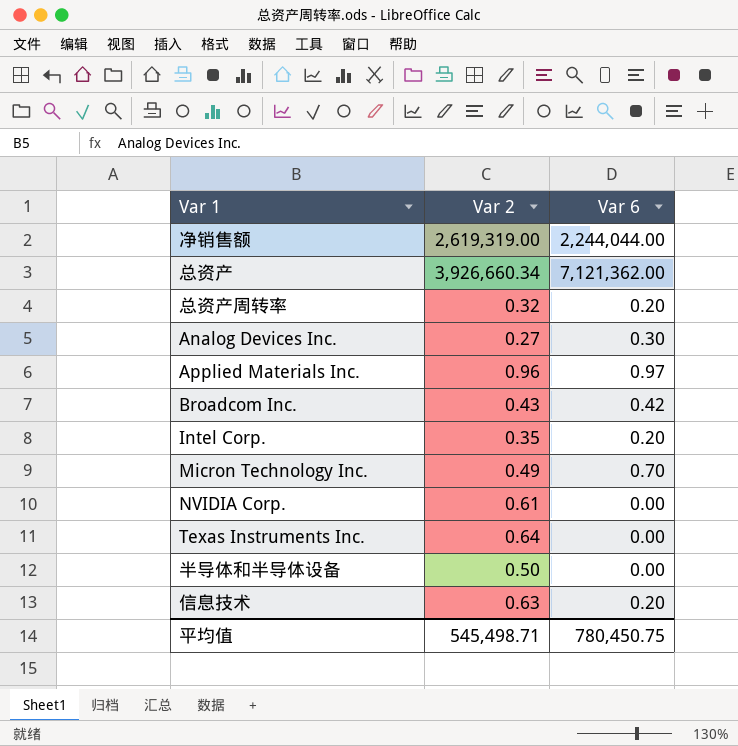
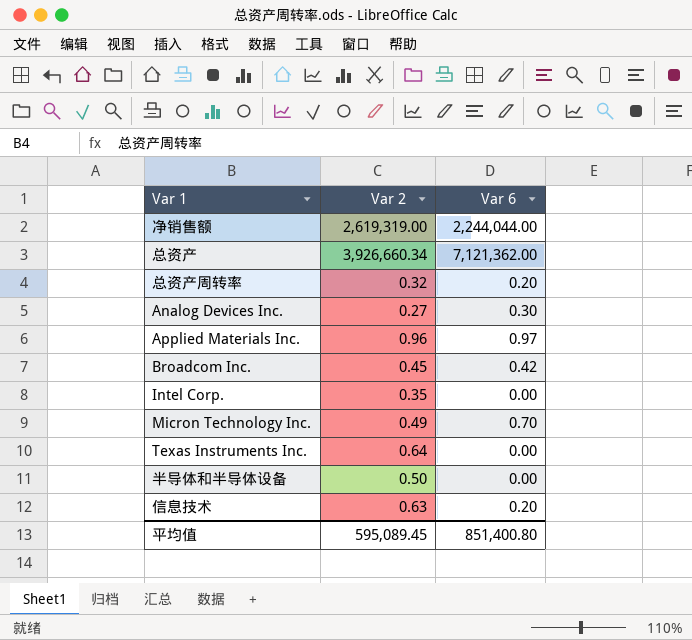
row NVIDIA Corp.: 0.61 | 0.00 -> none
Broadcom Inc. | Var 2: 0.43 -> 0.45
Intel Corp. | Var 6: 0.20 -> 0.00
平均值 | Var 2: 545,498.71 -> 595,089.45
平均值 | Var 6: 780,450.75 -> 851,400.80

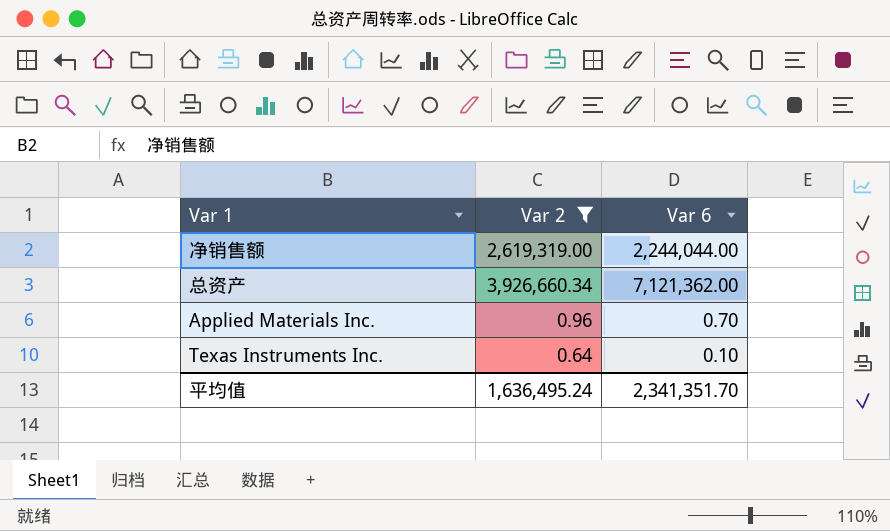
filter: none -> Var 2 >= 0.64
Applied Materials Inc. | Var 6: 0.97 -> 0.70
Texas Instruments Inc. | Var 6: 0.00 -> 0.10
平均值 | Var 2: 595,089.45 -> 1,636,495.24
平均值 | Var 6: 851,400.80 -> 2,341,351.70

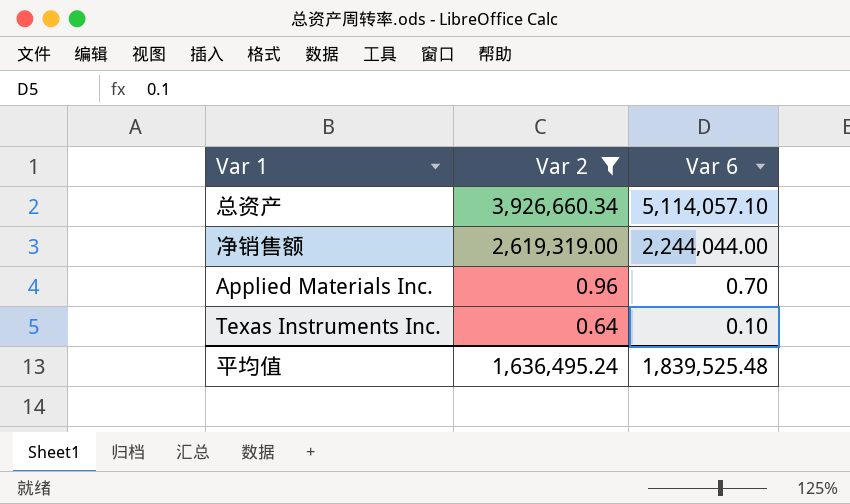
row order: none -> Var 2 descending
总资产 | Var 6: 7,121,362.00 -> 5,114,057.10
平均值 | Var 6: 2,341,351.70 -> 1,839,525.48

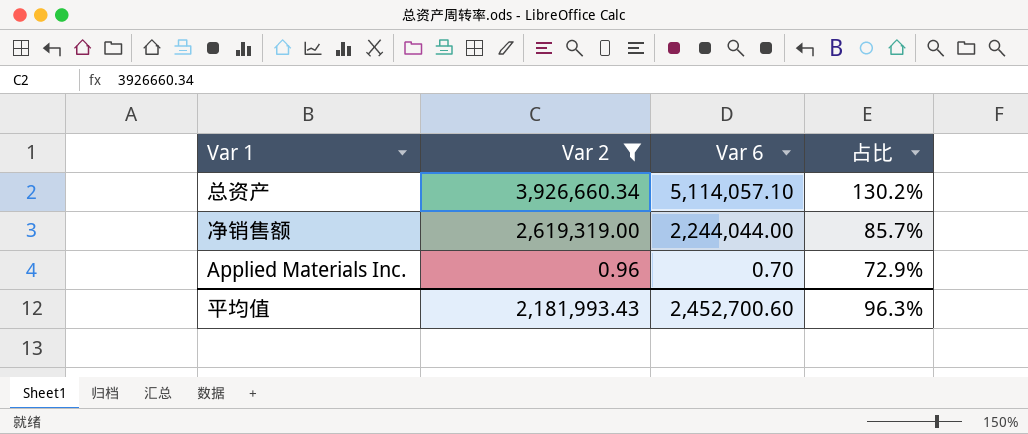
column 占比 | formula: none -> [Var 6] / [Var 2]
row Texas Instruments Inc.: 0.64 | 0.10 -> none
平均值 | Var 2: 1,636,495.24 -> 2,181,993.43
平均值 | Var 6: 1,839,525.48 -> 2,452,700.60

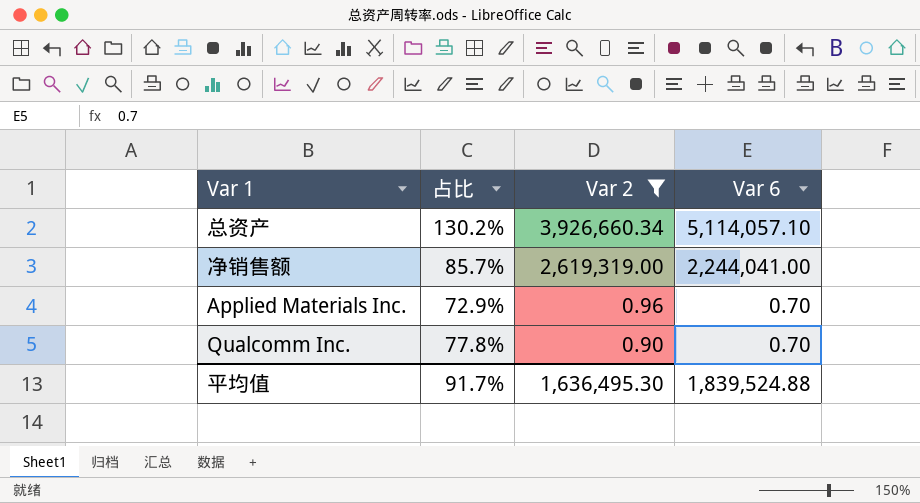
column 占比 | position: 4 -> 2
净销售额 | Var 6: 2,244,044.00 -> 2,244,041.00
row Qualcomm Inc.: none -> 77.8% | 0.90 | 0.70
平均值 | 占比: 96.3% -> 91.7%
平均值 | Var 2: 2,181,993.43 -> 1,636,495.30
平均值 | Var 6: 2,452,700.60 -> 1,839,524.88

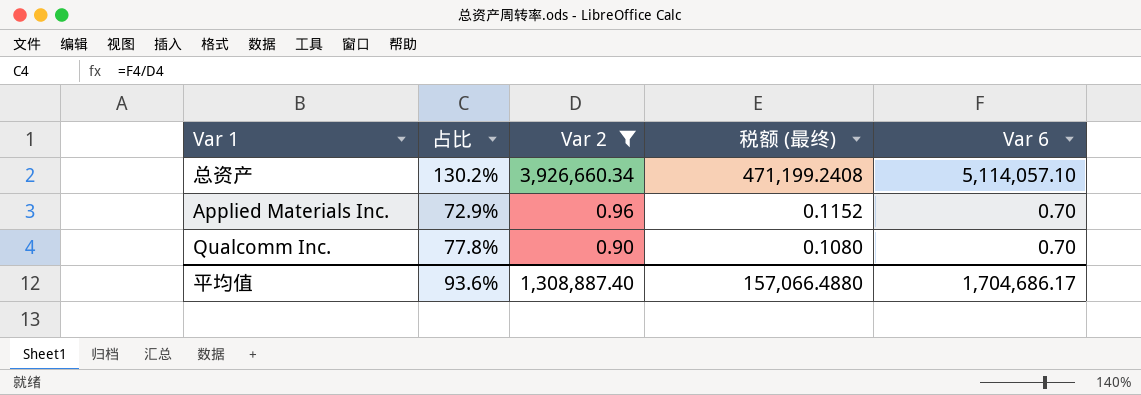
column 税额 (最终) | formula: none -> [Var 2] * 0.12
row 净销售额: 85.7% | 2,619,319.00 | 2,244,041.00 -> none
平均值 | 占比: 91.7% -> 93.6%
平均值 | Var 2: 1,636,495.30 -> 1,308,887.40
平均值 | Var 6: 1,839,524.88 -> 1,704,686.17

